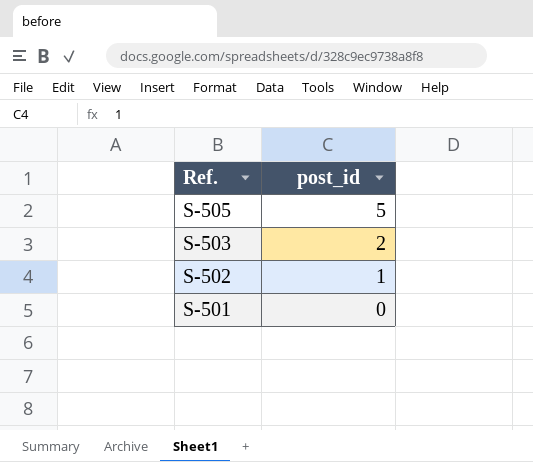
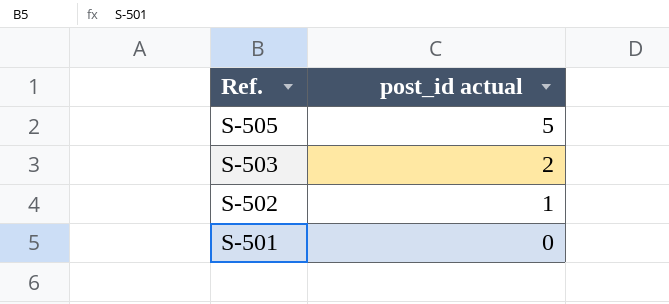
column name: post_id -> post_id actual

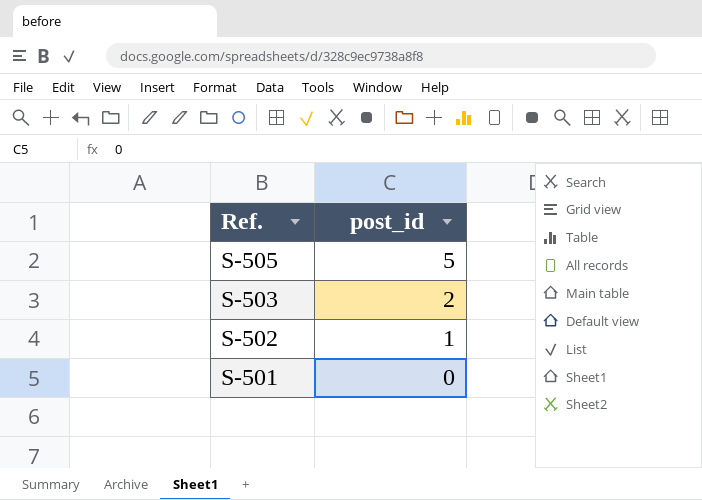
column name: post_id actual -> post_id

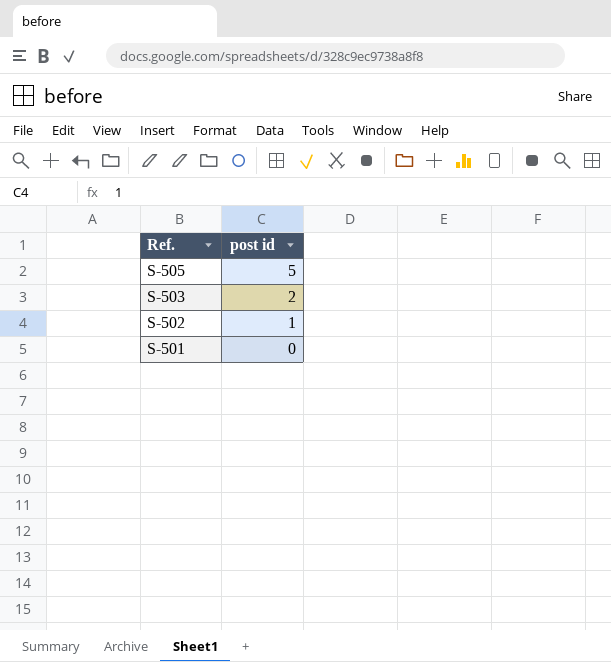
column name: post_id -> post id

